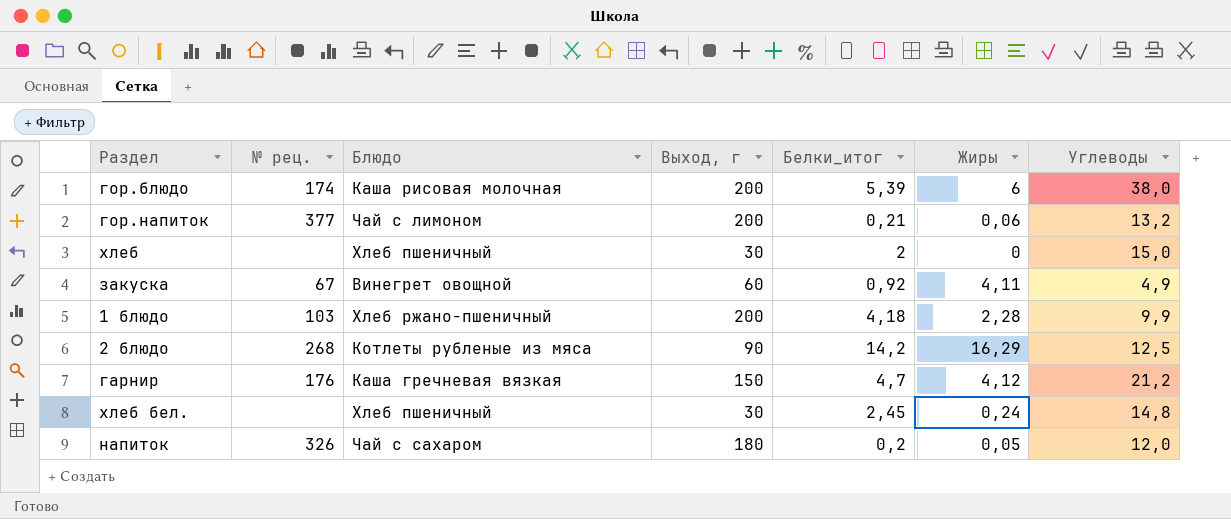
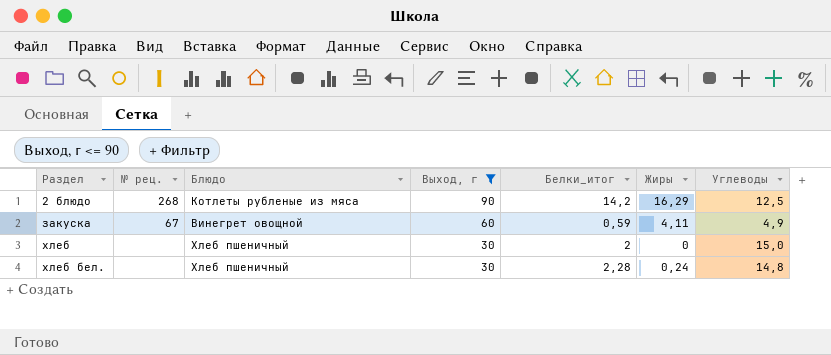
filter: none -> Выход, г <= 90
row order: none -> Раздел ascending
закуска | Белки_итог: 0,92 -> 0,59
хлеб бел. | Белки_итог: 2,45 -> 2,28

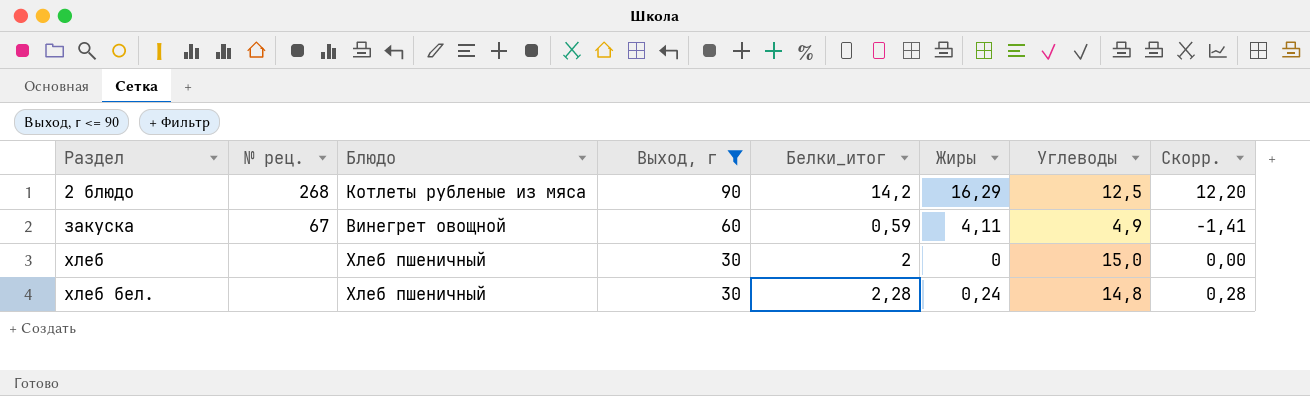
column Скорр. | formula: none -> [Белки_итог] - 2

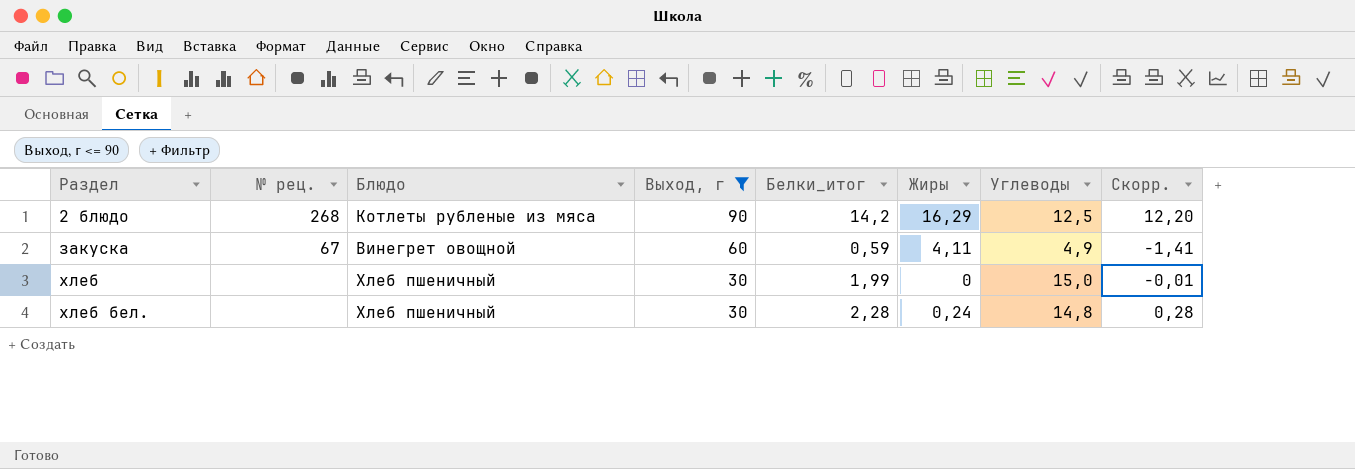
хлеб | Белки_итог: 2 -> 1,99
хлеб | Скорр.: 0,00 -> -0,01

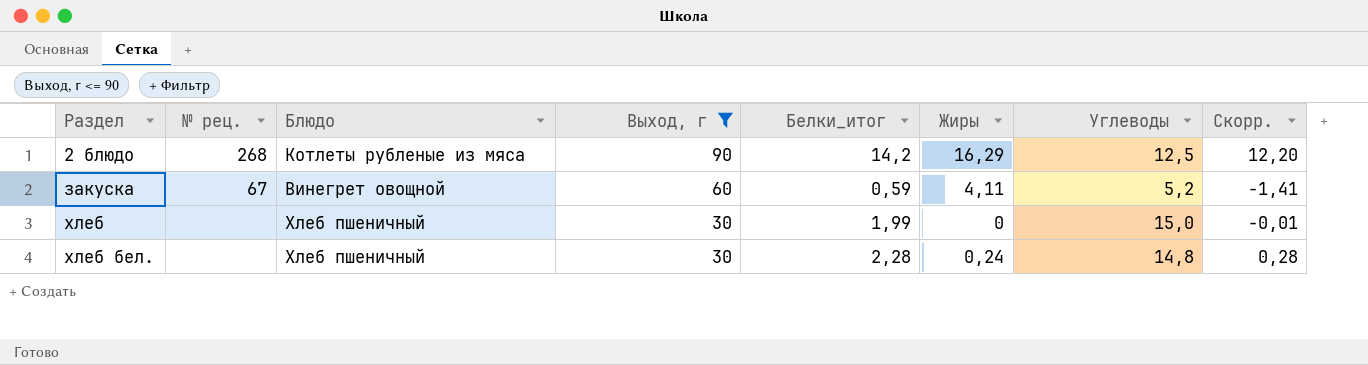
закуска | Углеводы: 4,9 -> 5,2

